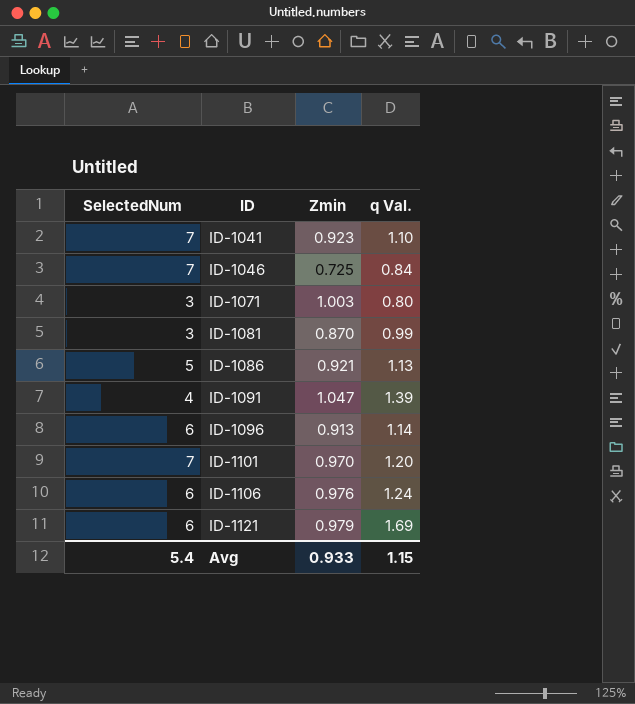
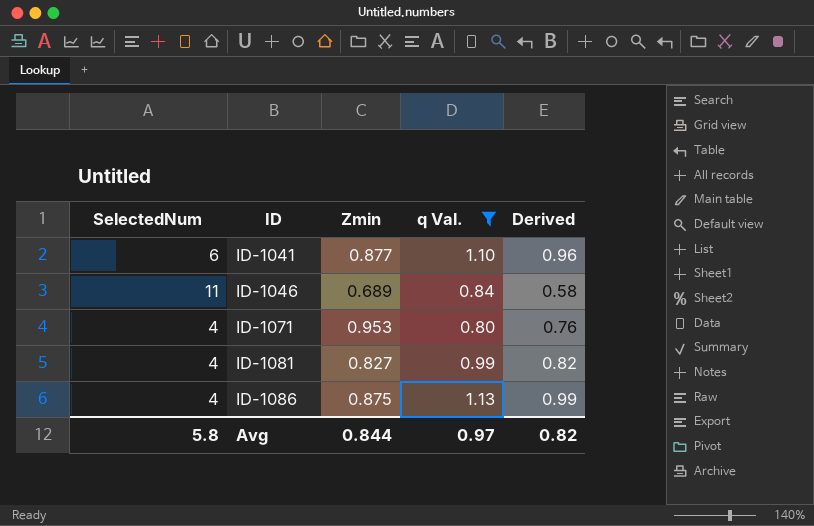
filter: none -> q Val. <= 1.13
column Derived | formula: none -> [Zmin] * [q Val.]
ID-1041 | SelectedNum: 7 -> 6
ID-1041 | Zmin: 0.923 -> 0.877
ID-1046 | SelectedNum: 7 -> 11
ID-1046 | Zmin: 0.725 -> 0.689
ID-1071 | SelectedNum: 3 -> 4
ID-1071 | Zmin: 1.003 -> 0.953
ID-1081 | SelectedNum: 3 -> 4
ID-1081 | Zmin: 0.870 -> 0.827
ID-1086 | SelectedNum: 5 -> 4
ID-1086 | Zmin: 0.921 -> 0.875
Avg | SelectedNum: 5.4 -> 5.8
Avg | Zmin: 0.933 -> 0.844
Avg | q Val.: 1.15 -> 0.97

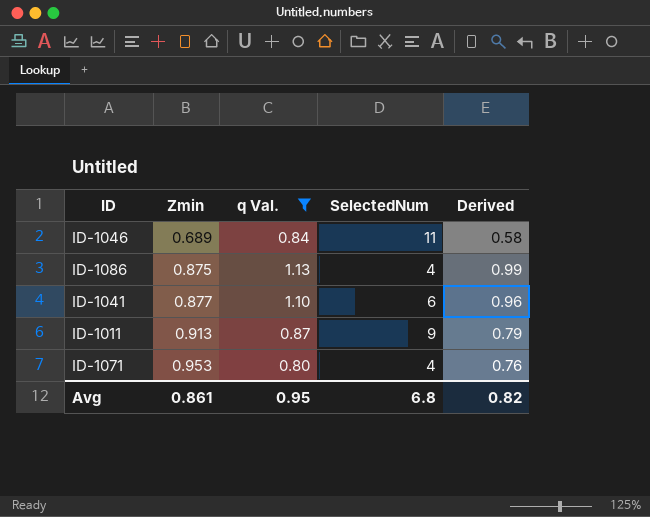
row order: ID ascending -> Zmin ascending
column SelectedNum | position: 1 -> 4
row ID-1081: 4 | 0.827 | 0.99 | 0.82 -> none
row ID-1011: none -> 0.913 | 0.87 | 9 | 0.79
Avg | Zmin: 0.844 -> 0.861
Avg | q Val.: 0.97 -> 0.95
Avg | SelectedNum: 5.8 -> 6.8

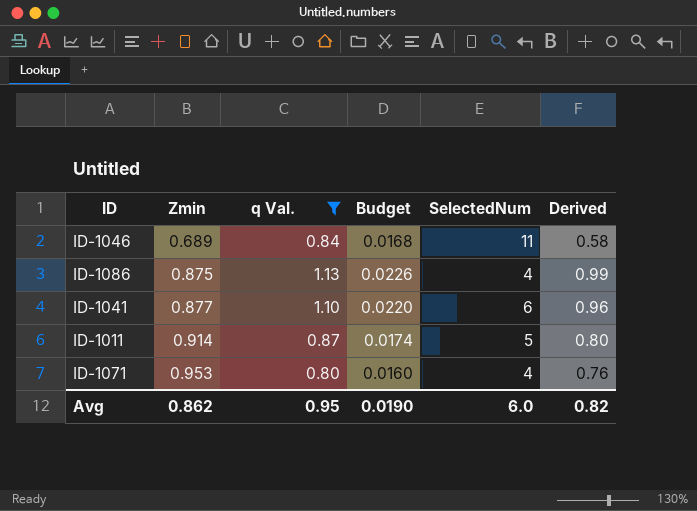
column Budget | formula: none -> [q Val.] * 0.02
ID-1011 | Zmin: 0.913 -> 0.914
ID-1011 | SelectedNum: 9 -> 5
ID-1011 | Derived: 0.79 -> 0.80
Avg | Zmin: 0.861 -> 0.862
Avg | SelectedNum: 6.8 -> 6.0

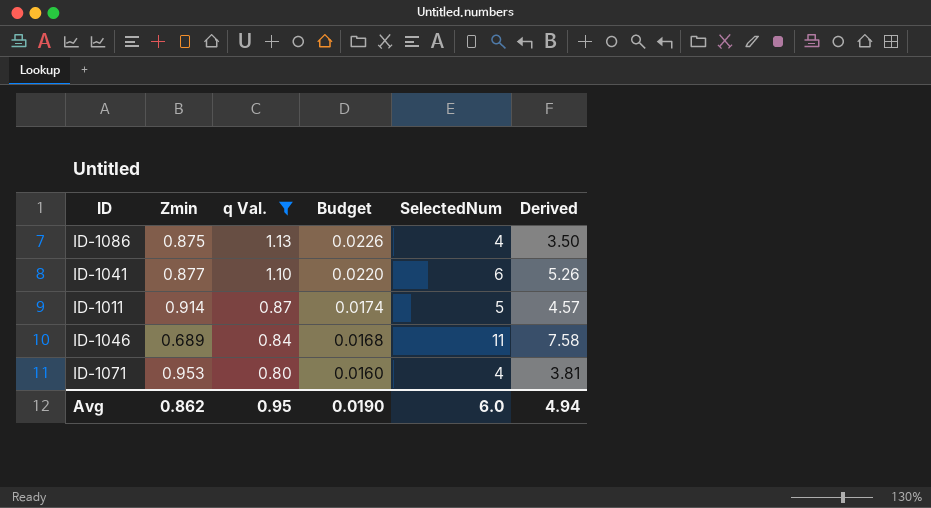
row order: Zmin ascending -> q Val. descending
column Derived | formula: [Zmin] * [q Val.] -> [Zmin] * [SelectedNum]
Avg | Derived: 0.82 -> 4.94

